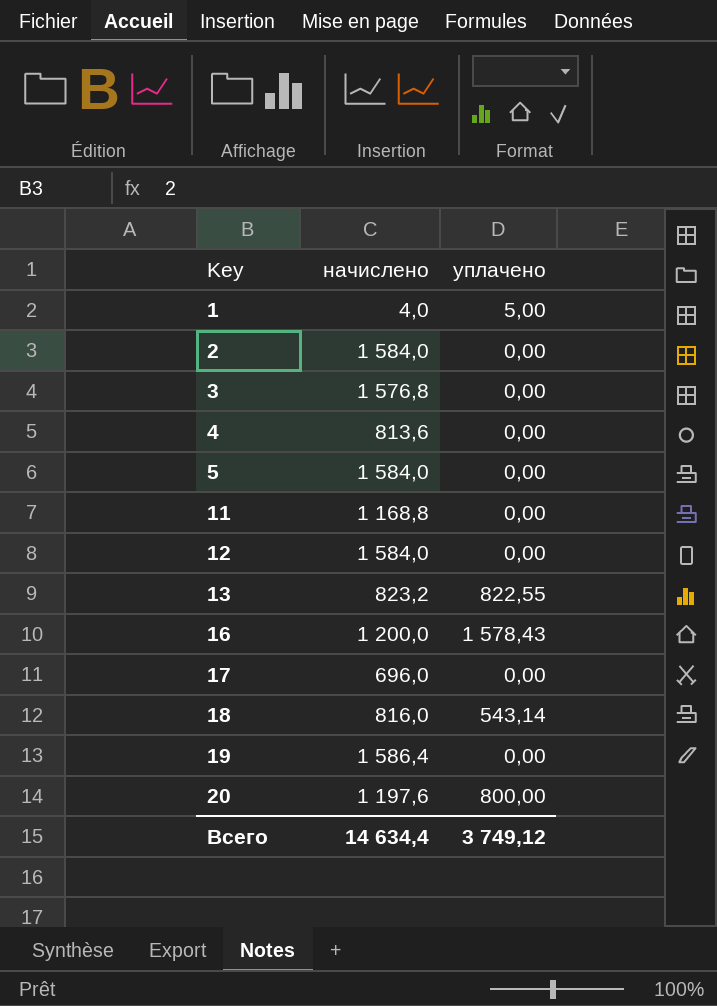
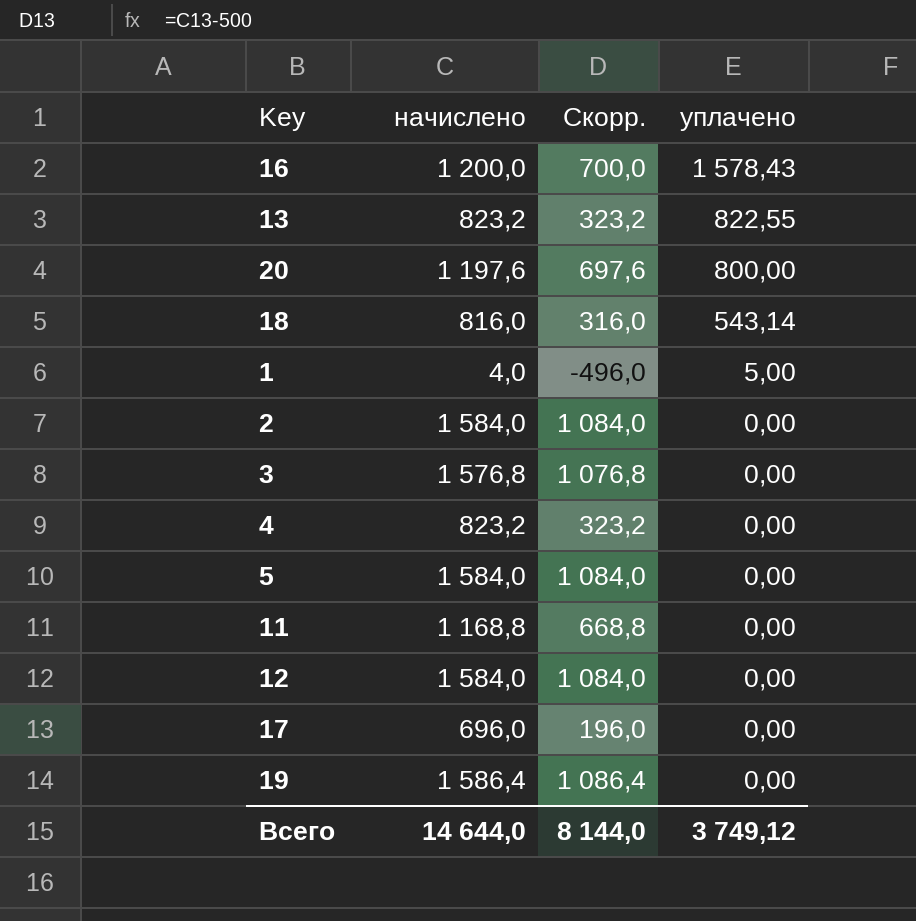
row order: Key ascending -> уплачено descending
column Скорр. | formula: none -> [начислено] - 500
4 | начислено: 813,6 -> 823,2
Всего | начислено: 14 634,4 -> 14 644,0

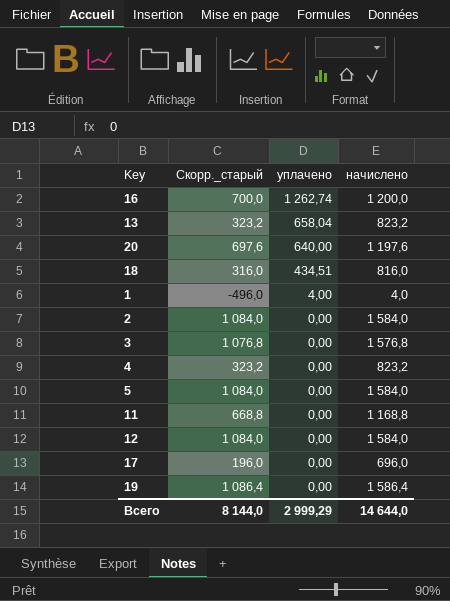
column name: Скорр. -> Скорр._старый
column начислено | position: 2 -> 4
16 | уплачено: 1 578,43 -> 1 262,74
13 | уплачено: 822,55 -> 658,04
20 | уплачено: 800,00 -> 640,00
18 | уплачено: 543,14 -> 434,51
1 | уплачено: 5,00 -> 4,00
Всего | уплачено: 3 749,12 -> 2 999,29

